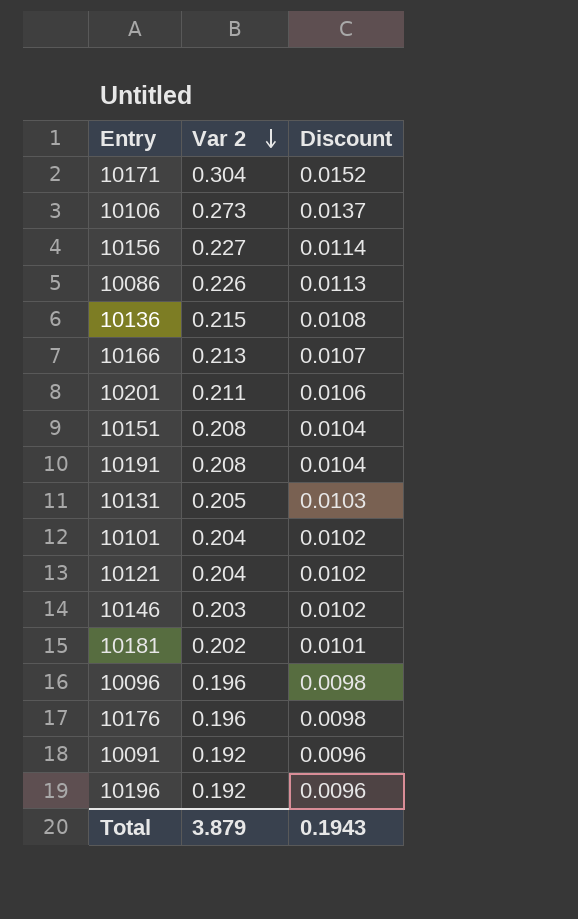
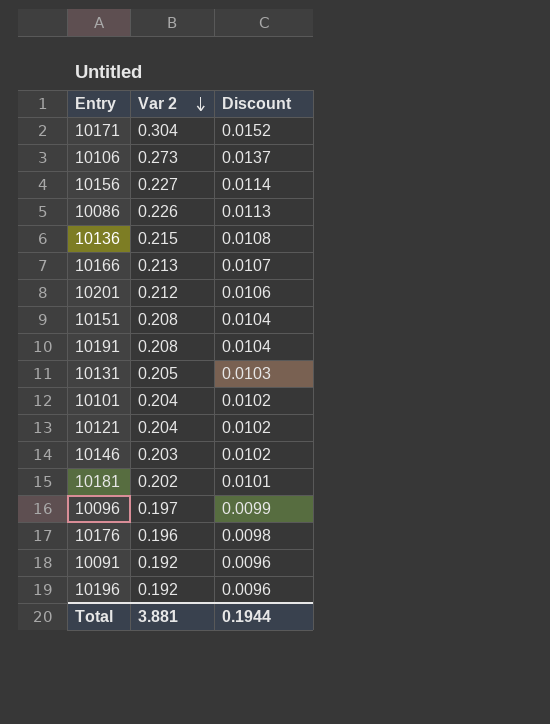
10201 | Var 2: 0.211 -> 0.212
10096 | Var 2: 0.196 -> 0.197
10096 | Discount: 0.0098 -> 0.0099
Total | Var 2: 3.879 -> 3.881
Total | Discount: 0.1943 -> 0.1944

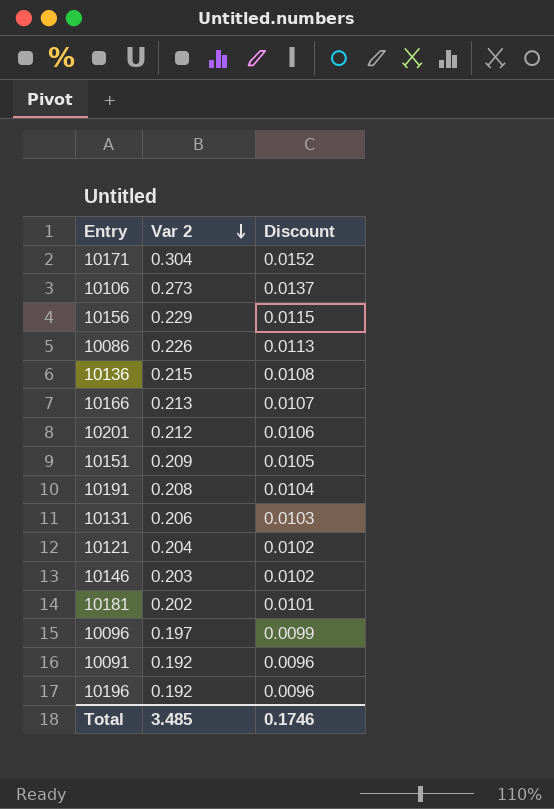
row 10101: 0.204 | 0.0102 -> none
row 10176: 0.196 | 0.0098 -> none
10156 | Var 2: 0.227 -> 0.229
10156 | Discount: 0.0114 -> 0.0115
10151 | Var 2: 0.208 -> 0.209
10151 | Discount: 0.0104 -> 0.0105
10131 | Var 2: 0.205 -> 0.206
Total | Var 2: 3.881 -> 3.485
Total | Discount: 0.1944 -> 0.1746

